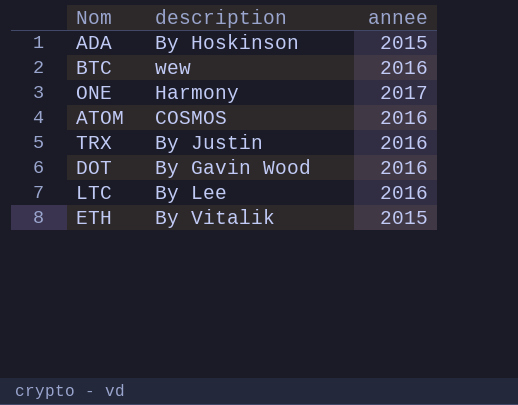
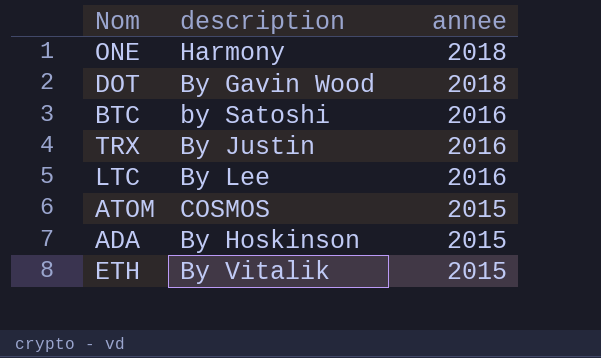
row order: none -> annee descending
ONE | annee: 2017 -> 2018
DOT | annee: 2016 -> 2018
BTC | description: wew -> by Satoshi
ATOM | annee: 2016 -> 2015

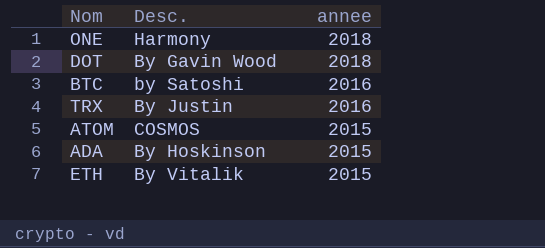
column name: description -> Desc.
row LTC: By Lee | 2016 -> none

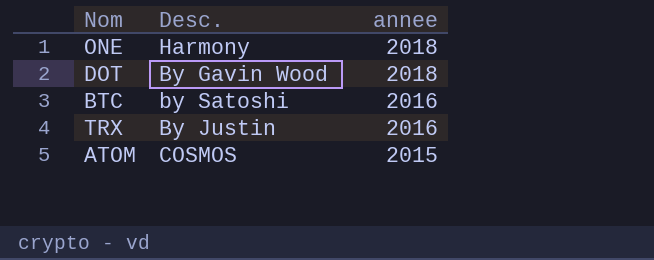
row ADA: By Hoskinson | 2015 -> none
row ETH: By Vitalik | 2015 -> none

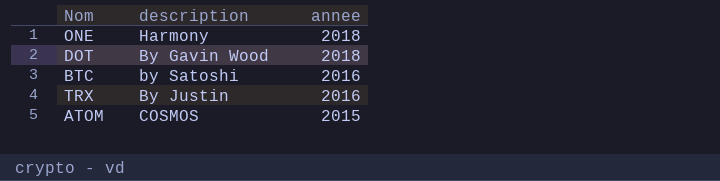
column name: Desc. -> description

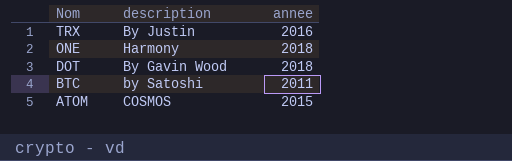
row order: annee descending -> Nom descending
BTC | annee: 2016 -> 2011

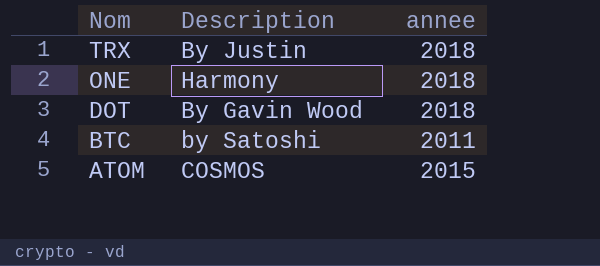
column name: description -> Description
TRX | annee: 2016 -> 2018

